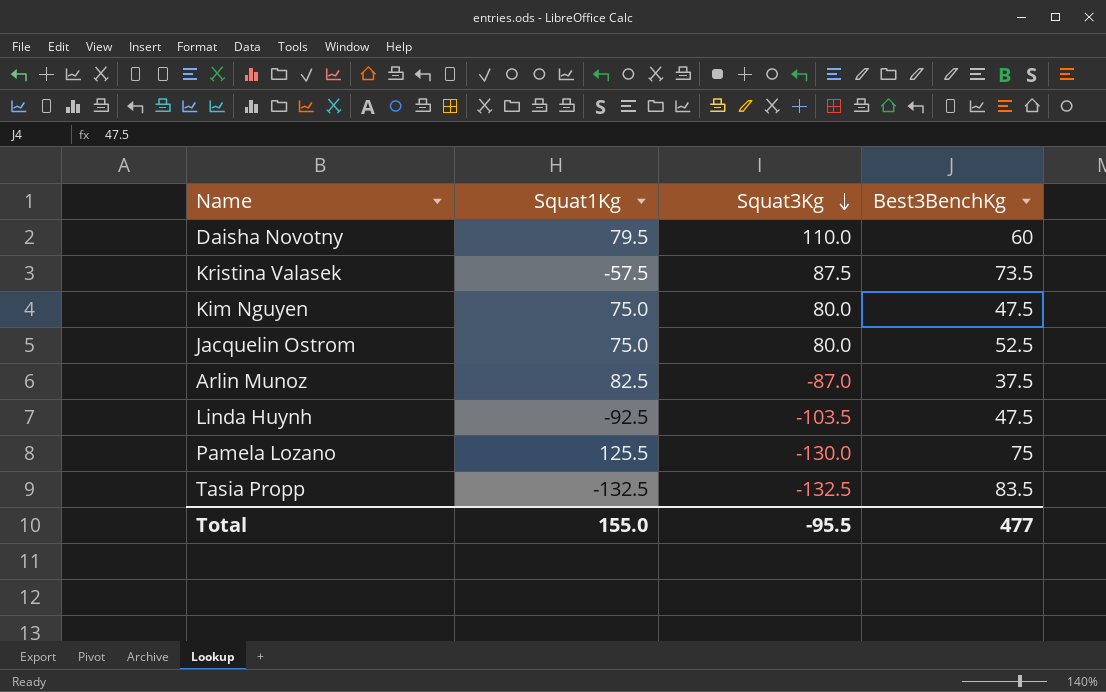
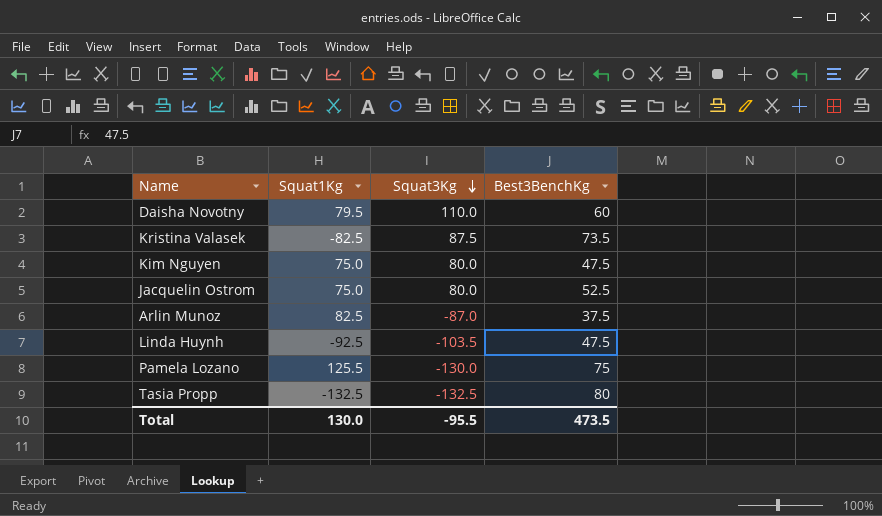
Kristina Valasek | Squat1Kg: -57.5 -> -82.5
Tasia Propp | Best3BenchKg: 83.5 -> 80
Total | Squat1Kg: 155.0 -> 130.0
Total | Best3BenchKg: 477 -> 473.5

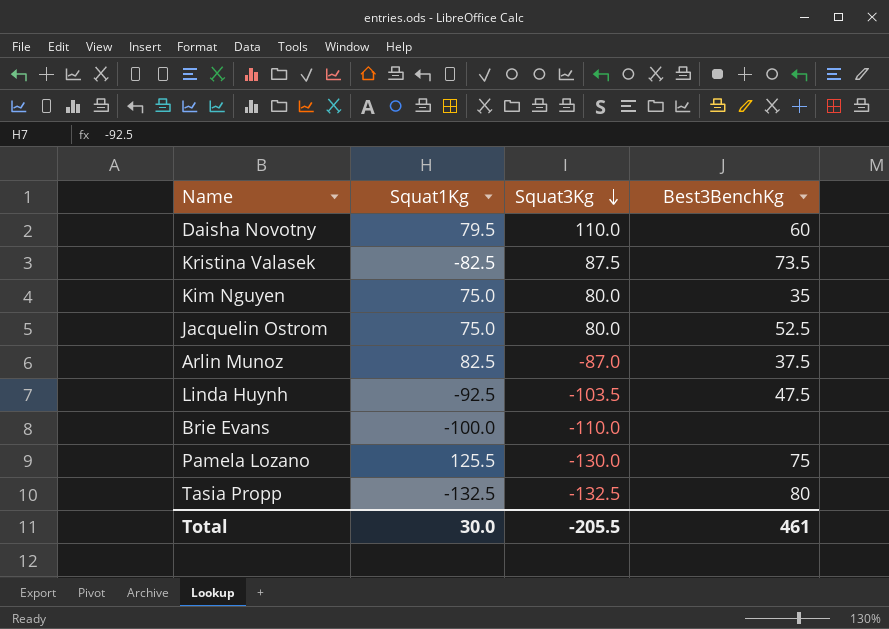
Kim Nguyen | Best3BenchKg: 47.5 -> 35
row Brie Evans: none -> -100.0 | -110.0 | none
Total | Squat1Kg: 130.0 -> 30.0
Total | Squat3Kg: -95.5 -> -205.5
Total | Best3BenchKg: 473.5 -> 461

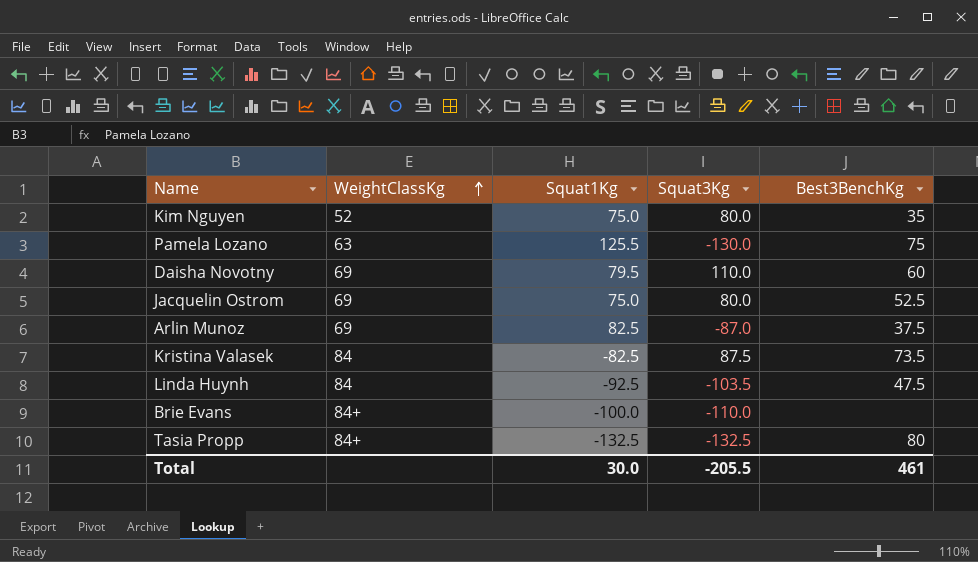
row order: Squat3Kg descending -> WeightClassKg ascending
column WeightClassKg | position: none -> 2

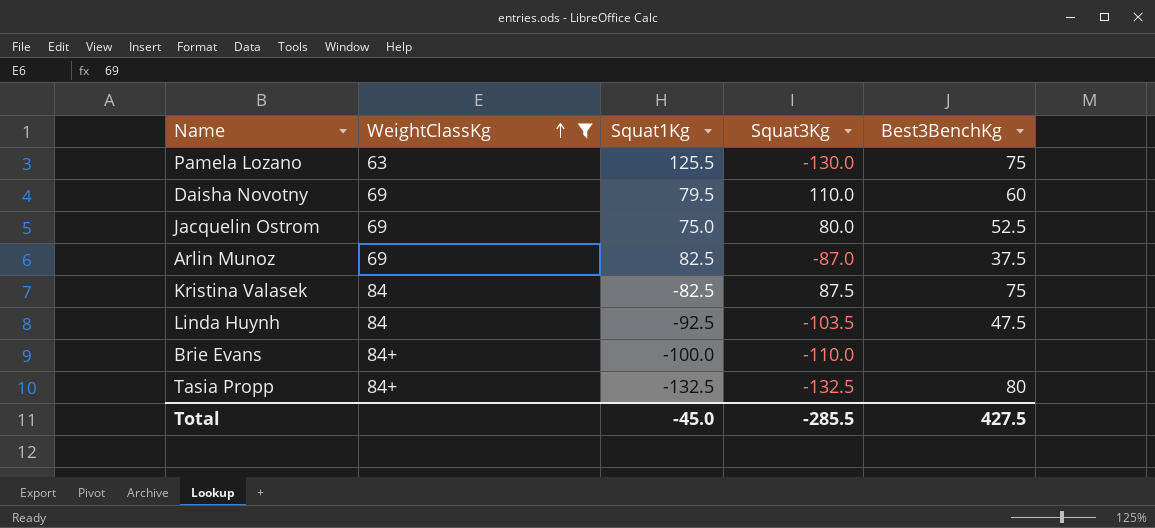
filter: none -> WeightClassKg != 52
Kristina Valasek | Best3BenchKg: 73.5 -> 75
Total | Squat1Kg: 30.0 -> -45.0
Total | Squat3Kg: -205.5 -> -285.5
Total | Best3BenchKg: 461 -> 427.5

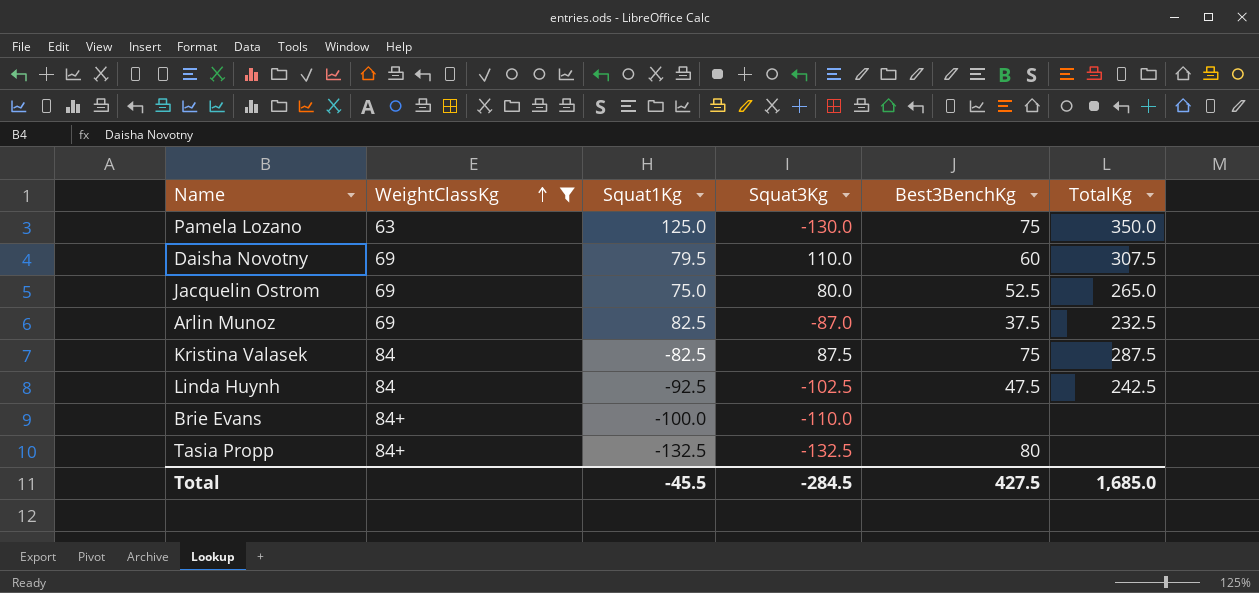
column TotalKg | position: none -> 6
Pamela Lozano | Squat1Kg: 125.5 -> 125.0
Linda Huynh | Squat3Kg: -103.5 -> -102.5
Total | Squat1Kg: -45.0 -> -45.5
Total | Squat3Kg: -285.5 -> -284.5

